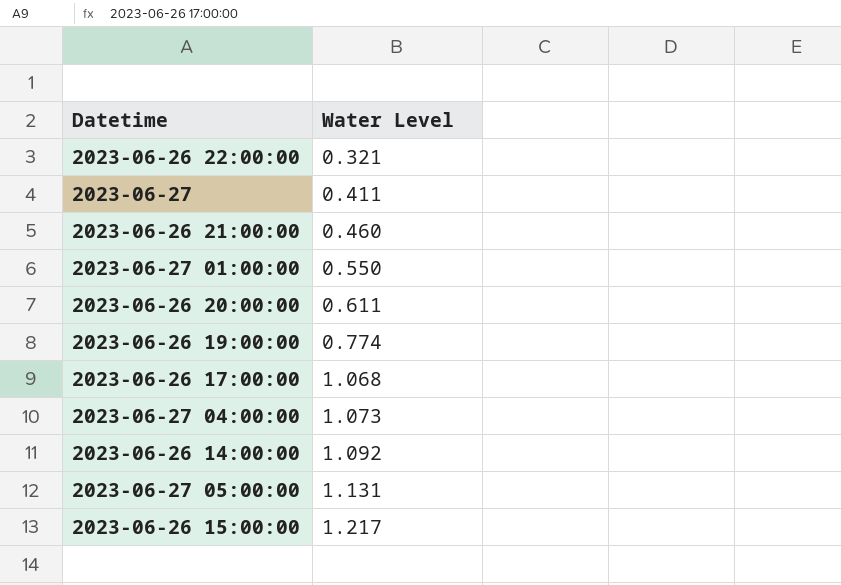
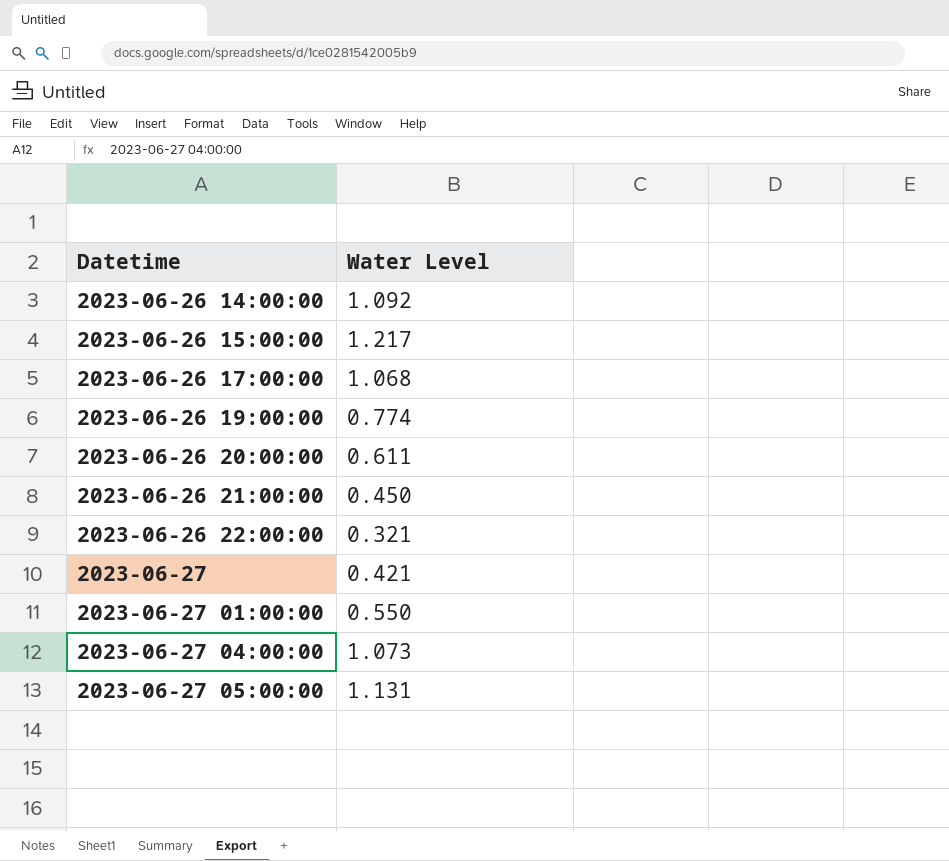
row order: Water Level ascending -> Datetime ascending
2023-06-26 21:00:00 | Water Level: 0.460 -> 0.450
2023-06-27 | Water Level: 0.411 -> 0.421

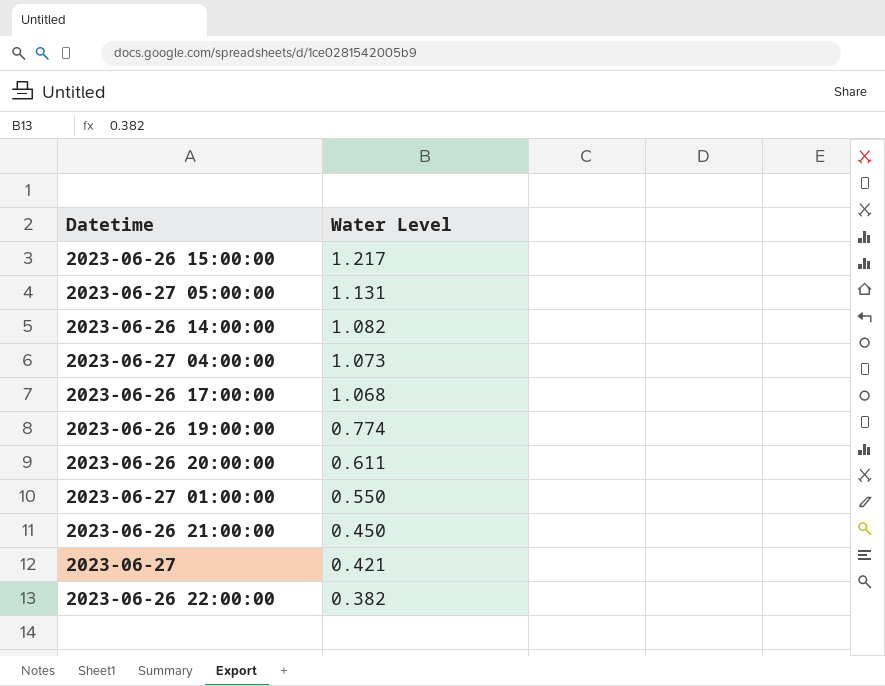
row order: Datetime ascending -> Water Level descending
2023-06-26 14:00:00 | Water Level: 1.092 -> 1.082
2023-06-26 22:00:00 | Water Level: 0.321 -> 0.382

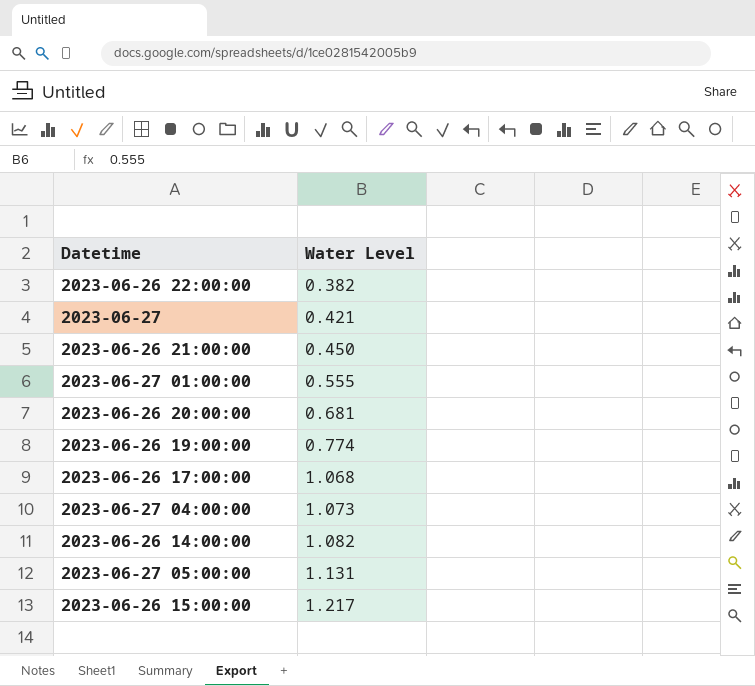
row order: Water Level descending -> Water Level ascending
2023-06-27 01:00:00 | Water Level: 0.550 -> 0.555
2023-06-26 20:00:00 | Water Level: 0.611 -> 0.681

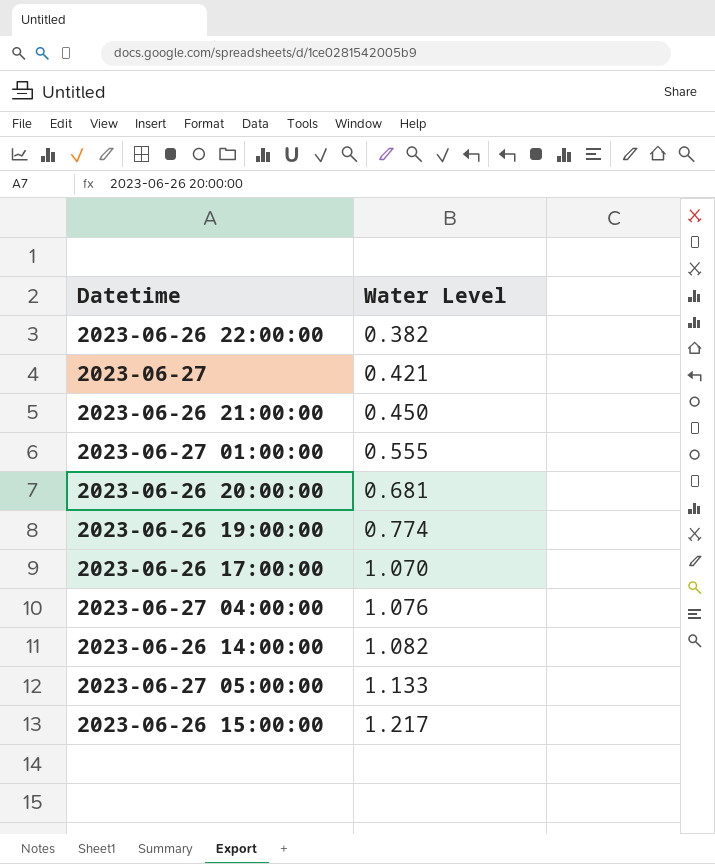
2023-06-26 17:00:00 | Water Level: 1.068 -> 1.070
2023-06-27 04:00:00 | Water Level: 1.073 -> 1.076
2023-06-27 05:00:00 | Water Level: 1.131 -> 1.133

